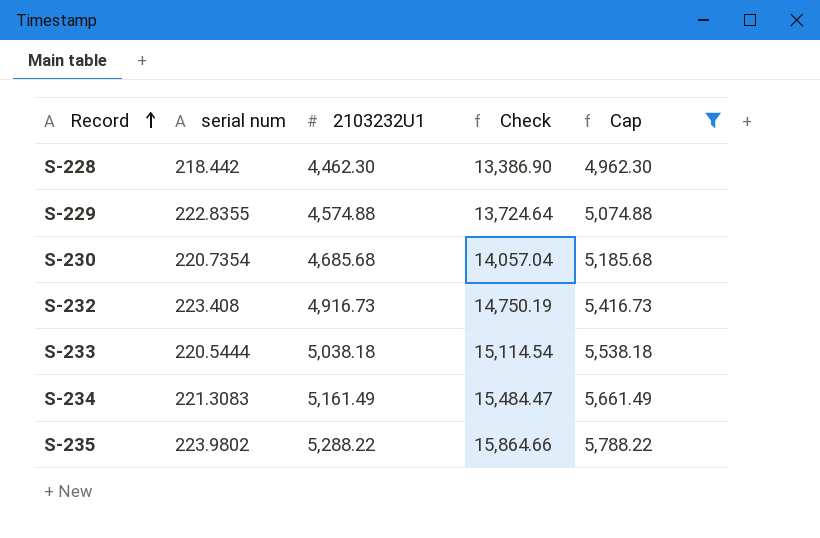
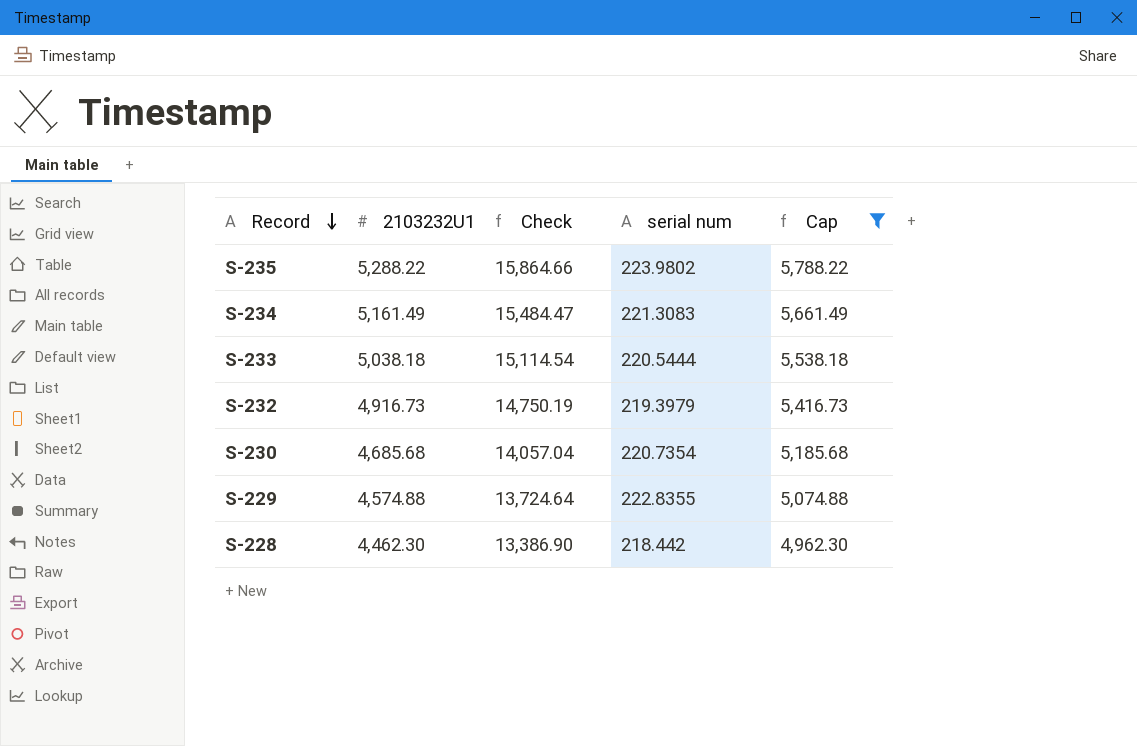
row order: Record ascending -> Record descending
column serial num | position: 2 -> 4
S-232 | serial num: 223.408 -> 219.3979

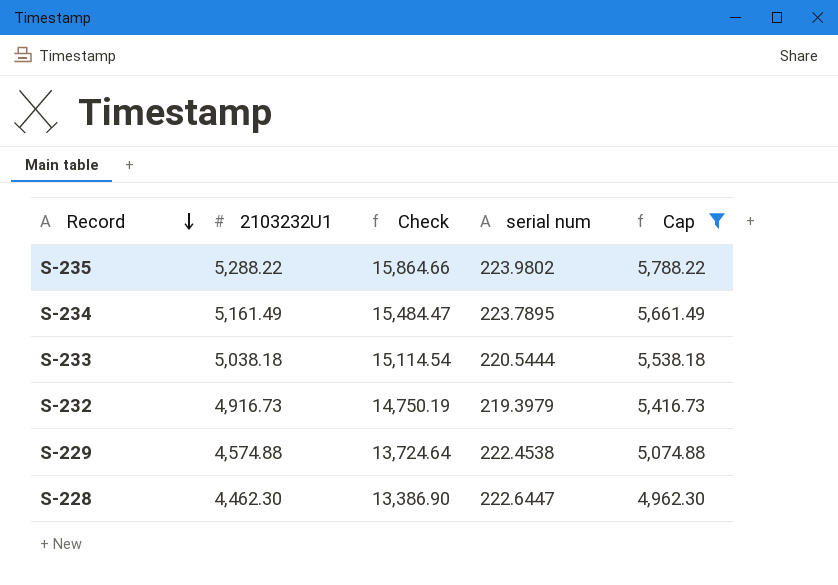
row S-230: 4,685.68 | 14,057.04 | 220.7354 | 5,185.68 -> none
S-234 | serial num: 221.3083 -> 223.7895
S-229 | serial num: 222.8355 -> 222.4538
S-228 | serial num: 218.442 -> 222.6447

